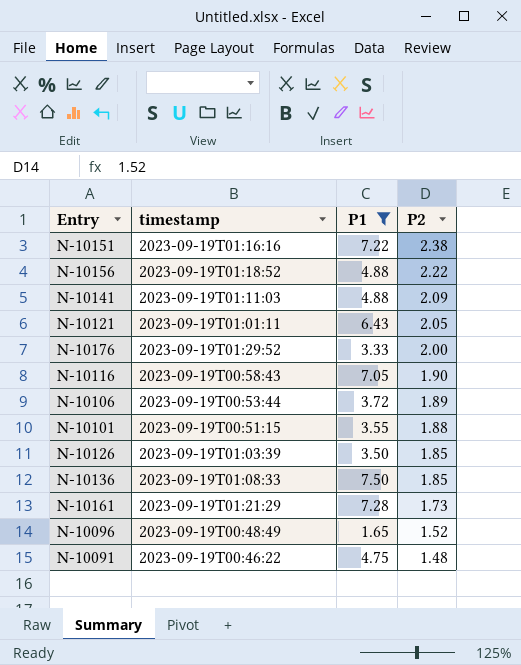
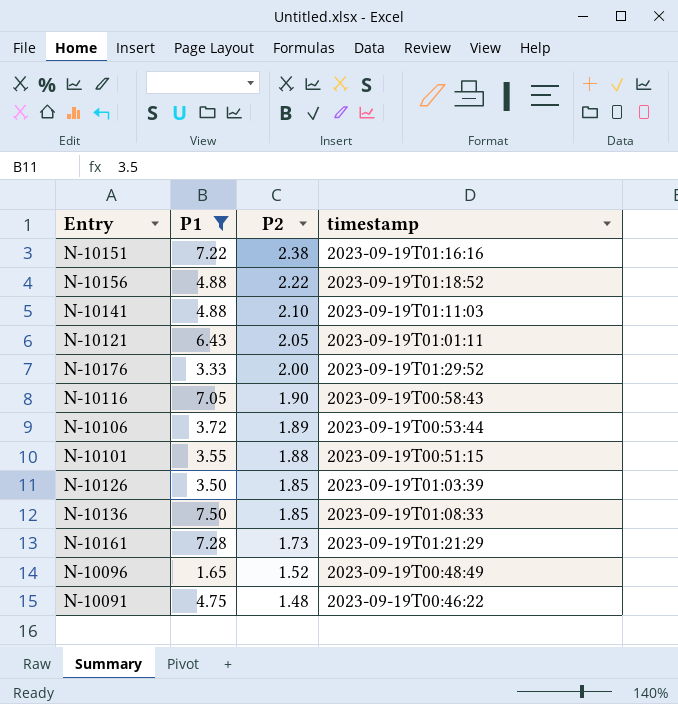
column timestamp | position: 2 -> 4
N-10141 | P2: 2.09 -> 2.10

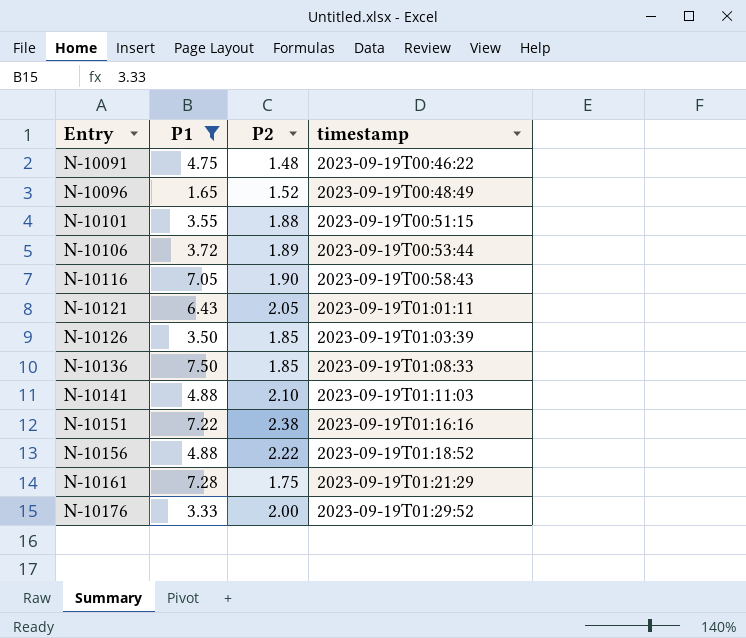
row order: P2 descending -> Entry ascending
N-10161 | P2: 1.73 -> 1.75

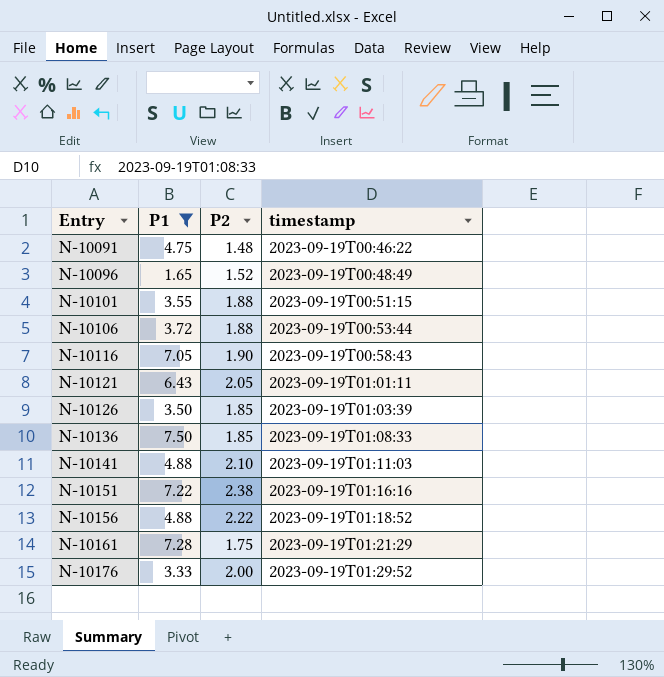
N-10106 | P2: 1.89 -> 1.88

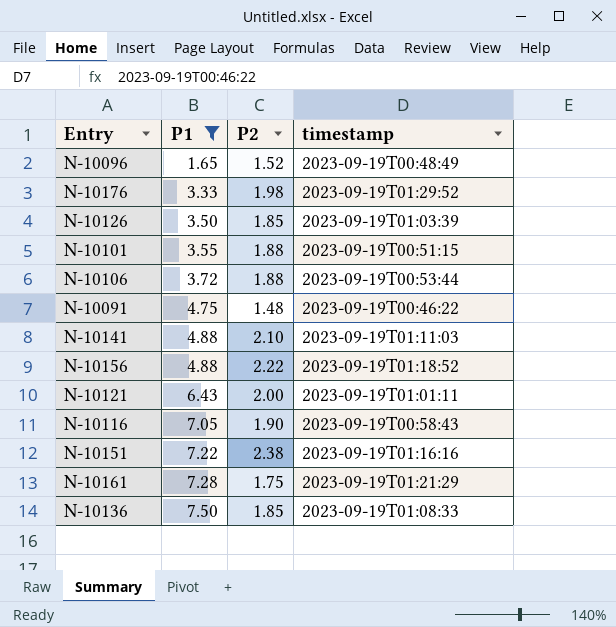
row order: Entry ascending -> P1 ascending
N-10176 | P2: 2.00 -> 1.98
N-10121 | P2: 2.05 -> 2.00

